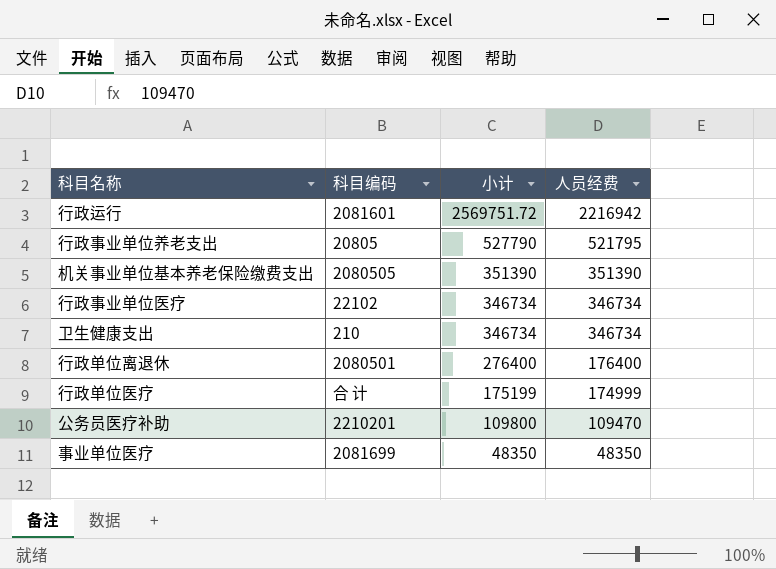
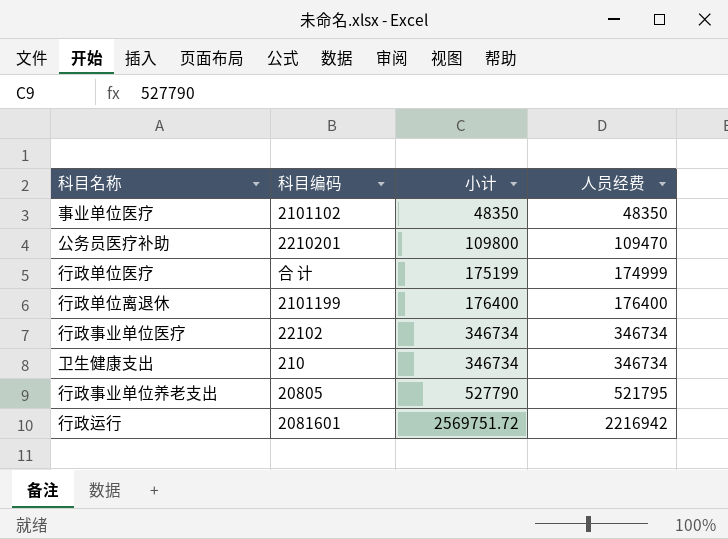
row order: 小计 descending -> 小计 ascending
row 机关事业单位基本养老保险缴费支出: 2080505 | 351390 | 351390 -> none
事业单位医疗 | 科目编码: 2081699 -> 2101102
行政单位离退休 | 科目编码: 2080501 -> 2101199
行政单位离退休 | 小计: 276400 -> 176400

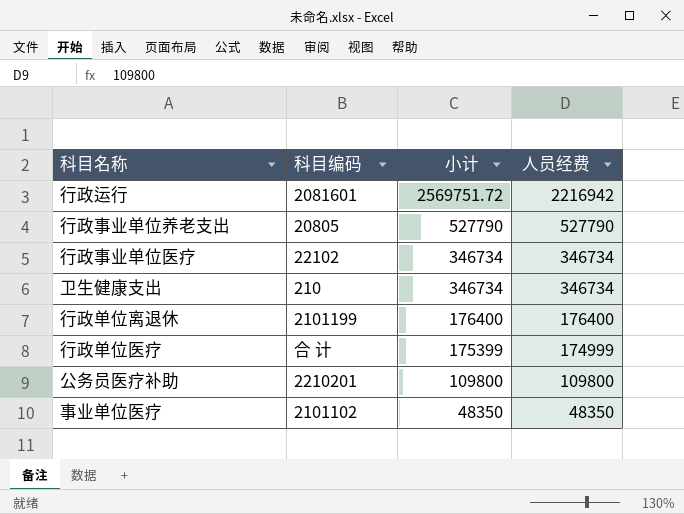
row order: 小计 ascending -> 小计 descending
行政事业单位养老支出 | 人员经费: 521795 -> 527790
行政单位医疗 | 小计: 175199 -> 175399
公务员医疗补助 | 人员经费: 109470 -> 109800

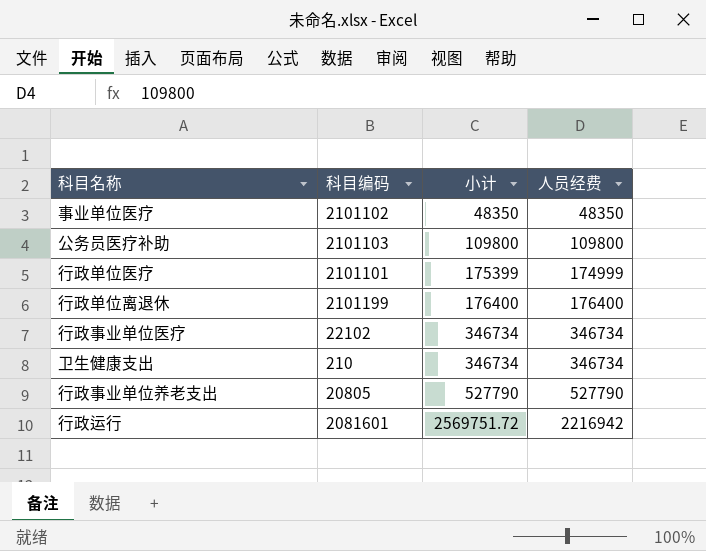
row order: 小计 descending -> 小计 ascending
公务员医疗补助 | 科目编码: 2210201 -> 2101103
行政单位医疗 | 科目编码: 合 计 -> 2101101

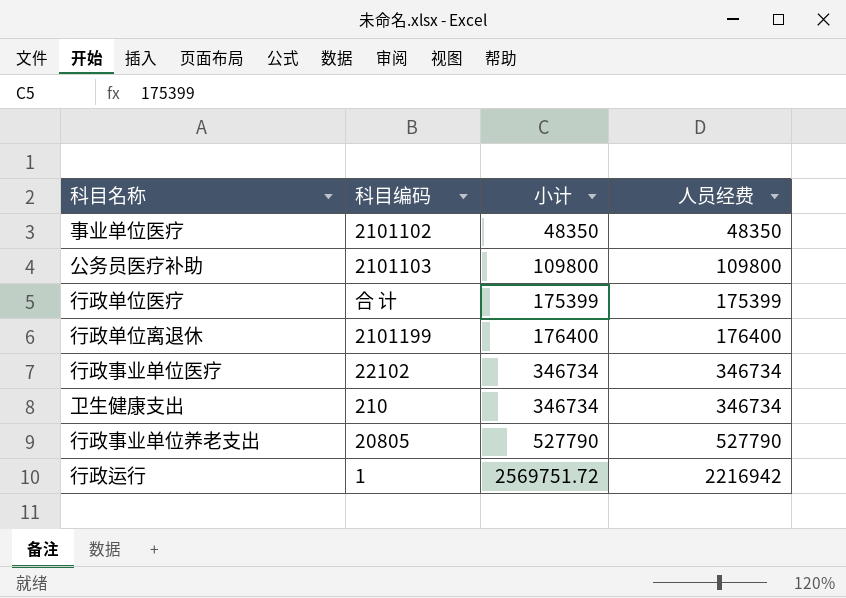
行政单位医疗 | 科目编码: 2101101 -> 合 计
行政单位医疗 | 人员经费: 174999 -> 175399
行政运行 | 科目编码: 2081601 -> 1

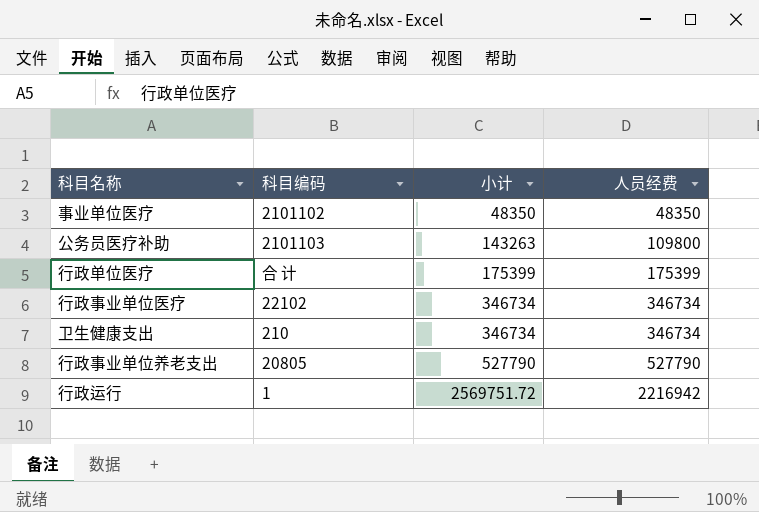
row 行政单位离退休: 2101199 | 176400 | 176400 -> none
公务员医疗补助 | 小计: 109800 -> 143263

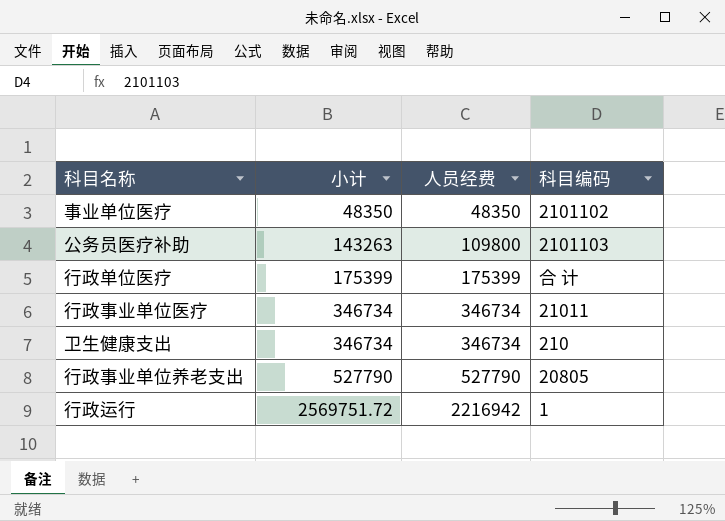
column 科目编码 | position: 2 -> 4
行政事业单位医疗 | 科目编码: 22102 -> 21011

